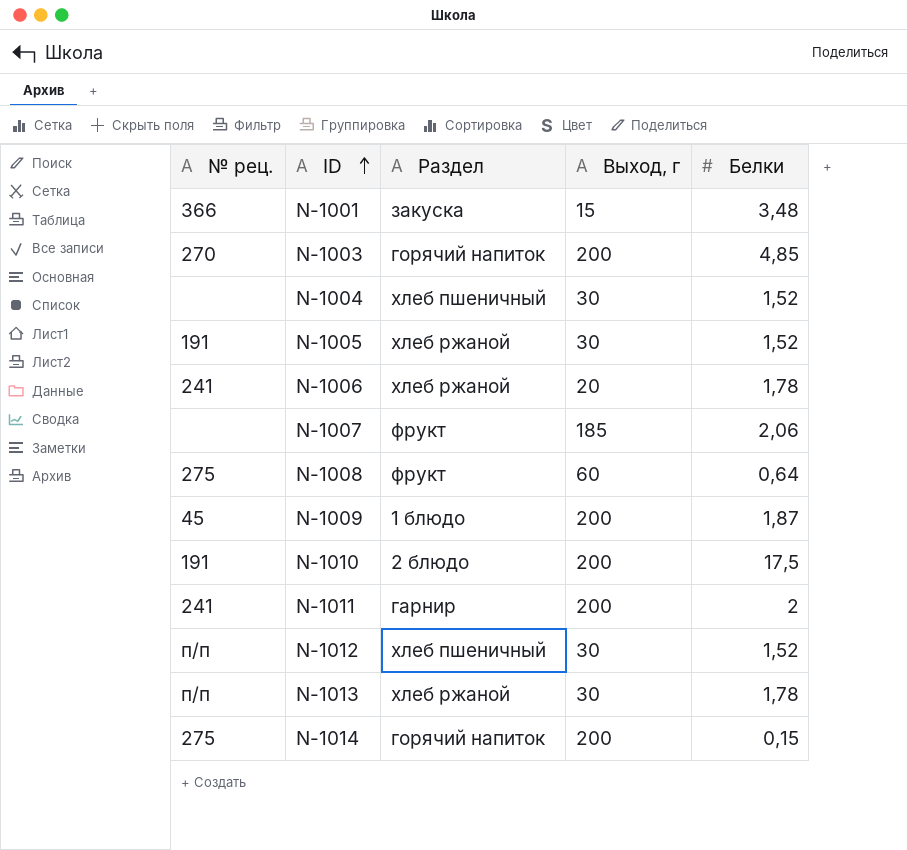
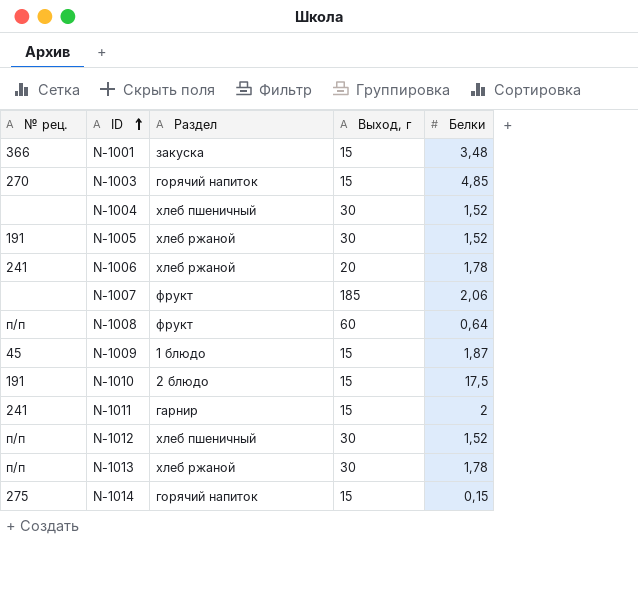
N-1003 | Выход, г: 200 -> 15
N-1008 | № рец.: 275 -> п/п
N-1009 | Выход, г: 200 -> 15
N-1010 | Выход, г: 200 -> 15
N-1011 | Выход, г: 200 -> 15
N-1014 | Выход, г: 200 -> 15

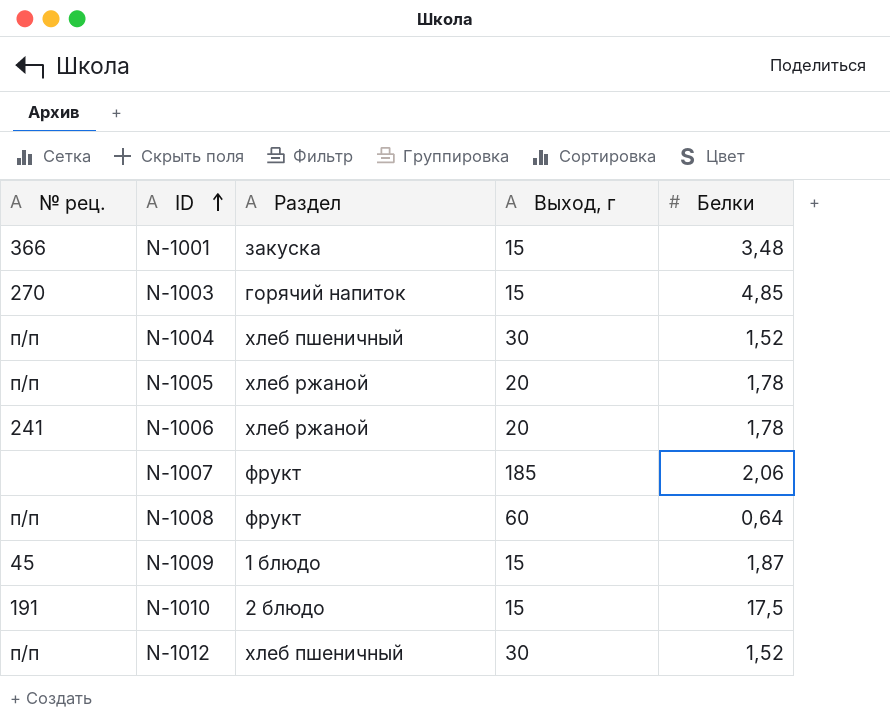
row N-1011: 241 | гарнир | 15 | 2 -> none
row N-1013: п/п | хлеб ржаной | 30 | 1,78 -> none
row N-1014: 275 | горячий напиток | 15 | 0,15 -> none
N-1004 | № рец.: none -> п/п
N-1005 | № рец.: 191 -> п/п
N-1005 | Выход, г: 30 -> 20
N-1005 | Белки: 1,52 -> 1,78

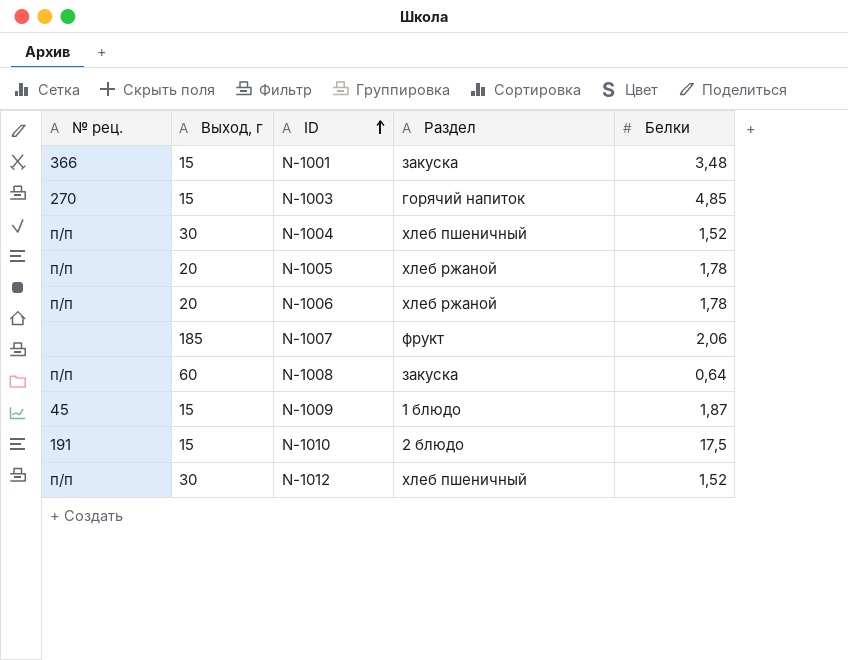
column Выход, г | position: 4 -> 2
N-1006 | № рец.: 241 -> п/п
N-1008 | Раздел: фрукт -> закуска

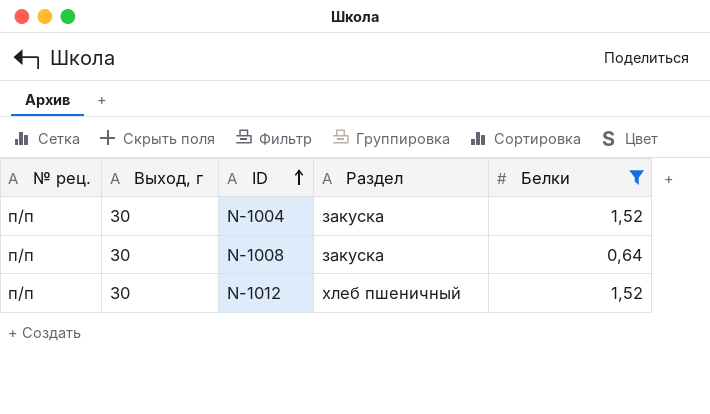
filter: none -> Белки <= 1,52
N-1004 | Раздел: хлеб пшеничный -> закуска
N-1008 | Выход, г: 60 -> 30

